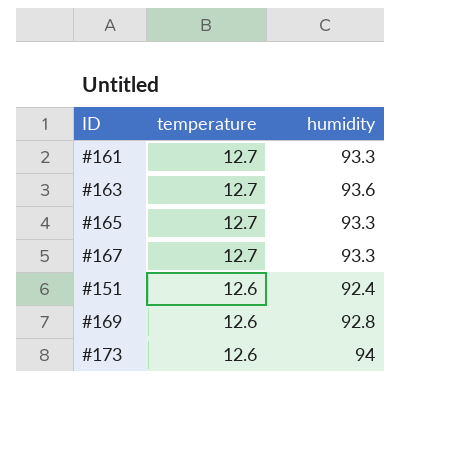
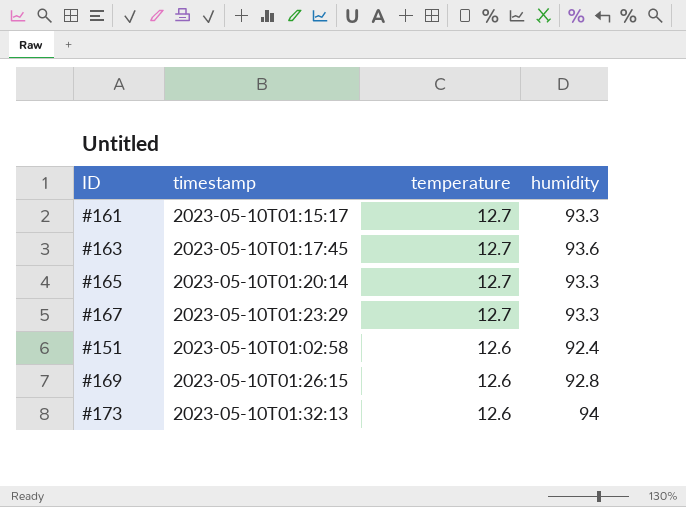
column timestamp | position: none -> 2

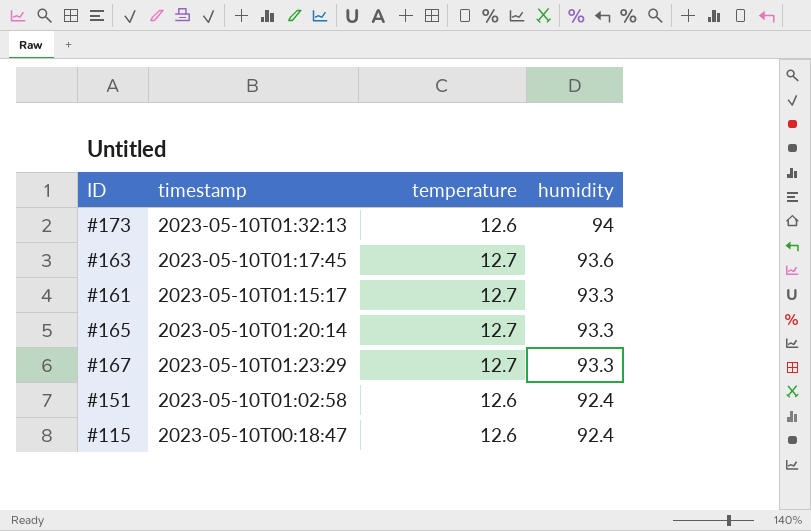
row order: temperature descending -> humidity descending
row #169: 2023-05-10T01:26:15 | 12.6 | 92.8 -> none
row #115: none -> 2023-05-10T00:18:47 | 12.6 | 92.4

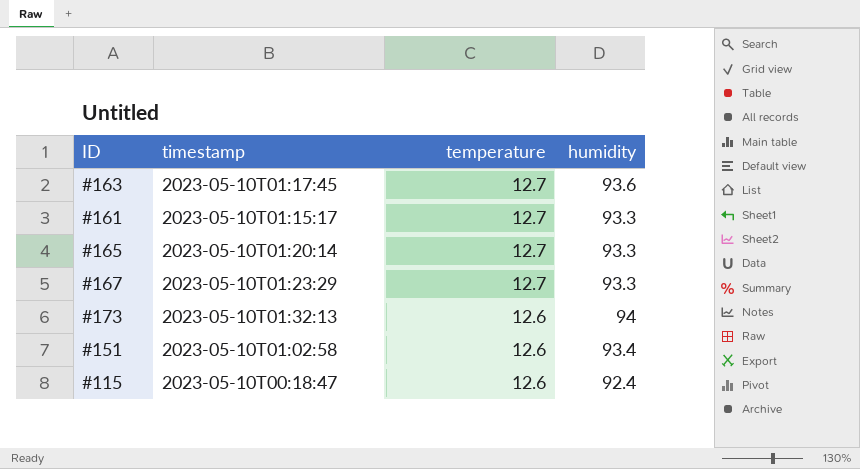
row order: humidity descending -> temperature descending
#151 | humidity: 92.4 -> 93.4

